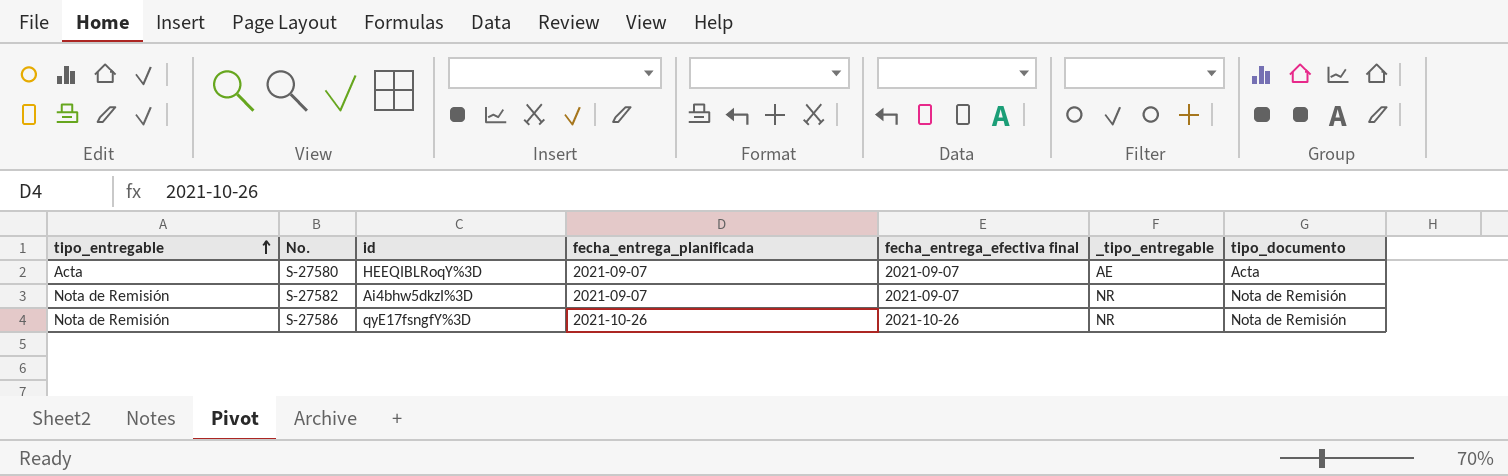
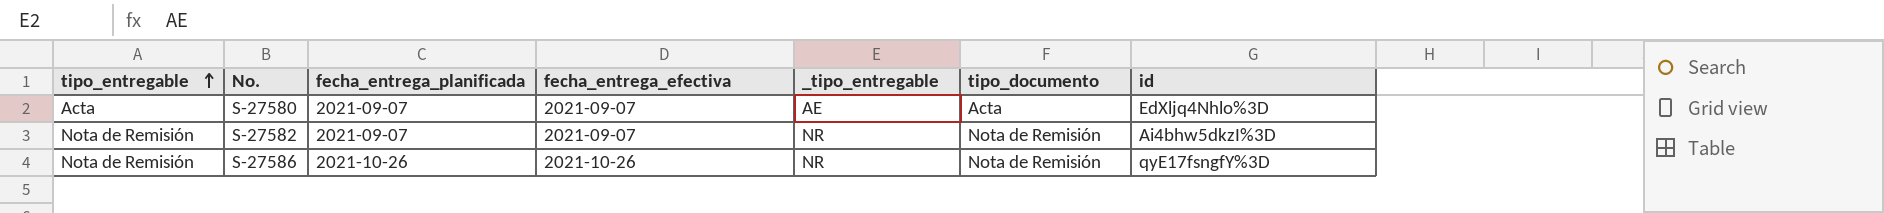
column name: fecha_entrega_efectiva final -> fecha_entrega_efectiva
column id | position: 3 -> 7
S-27580 | id: HEEQIBLRoqY%3D -> EdXljq4Nhlo%3D

